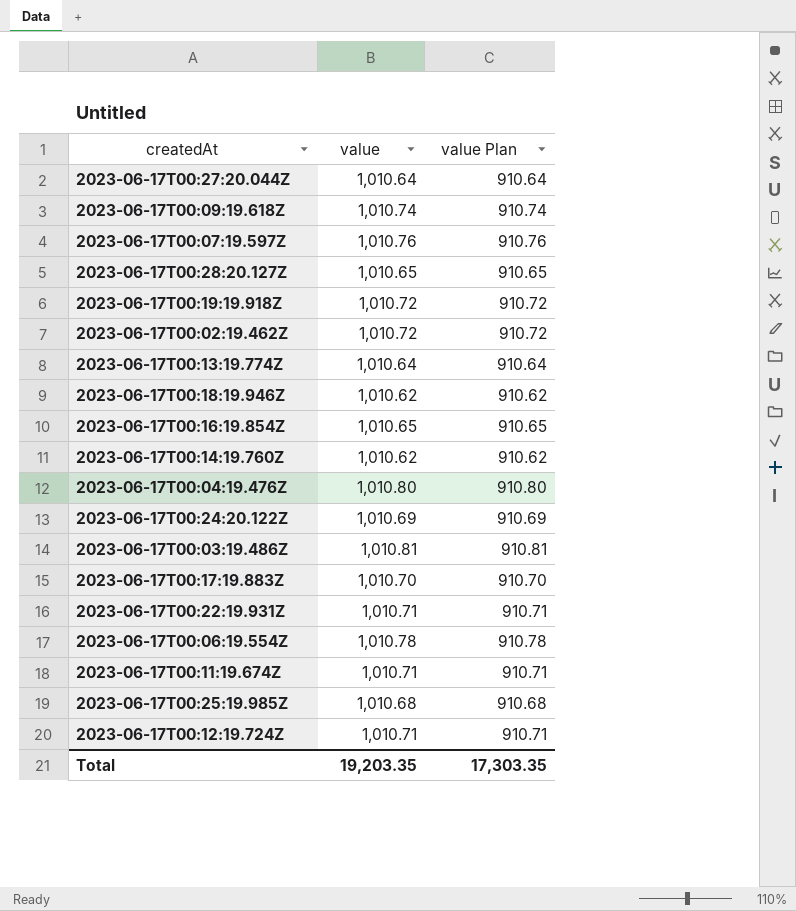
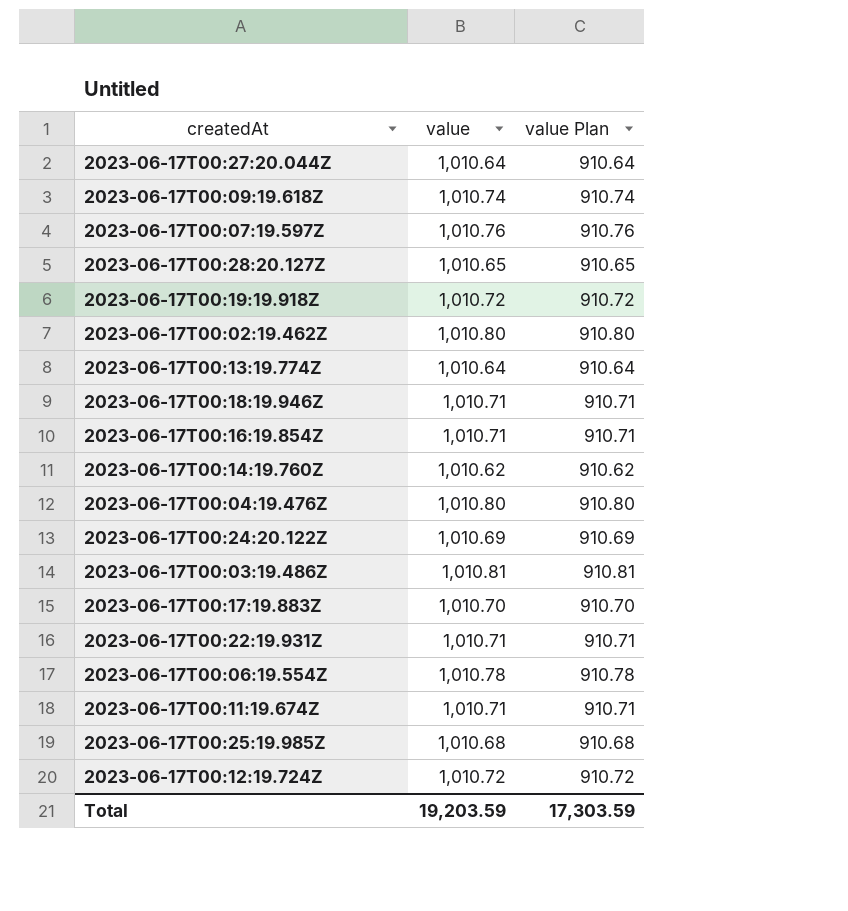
2023-06-17T00:02:19.462Z | value: 1,010.72 -> 1,010.80
2023-06-17T00:02:19.462Z | value Plan: 910.72 -> 910.80
2023-06-17T00:18:19.946Z | value: 1,010.62 -> 1,010.71
2023-06-17T00:18:19.946Z | value Plan: 910.62 -> 910.71
2023-06-17T00:16:19.854Z | value: 1,010.65 -> 1,010.71
2023-06-17T00:16:19.854Z | value Plan: 910.65 -> 910.71
2023-06-17T00:12:19.724Z | value: 1,010.71 -> 1,010.72
2023-06-17T00:12:19.724Z | value Plan: 910.71 -> 910.72
Total | value: 19,203.35 -> 19,203.59
Total | value Plan: 17,303.35 -> 17,303.59

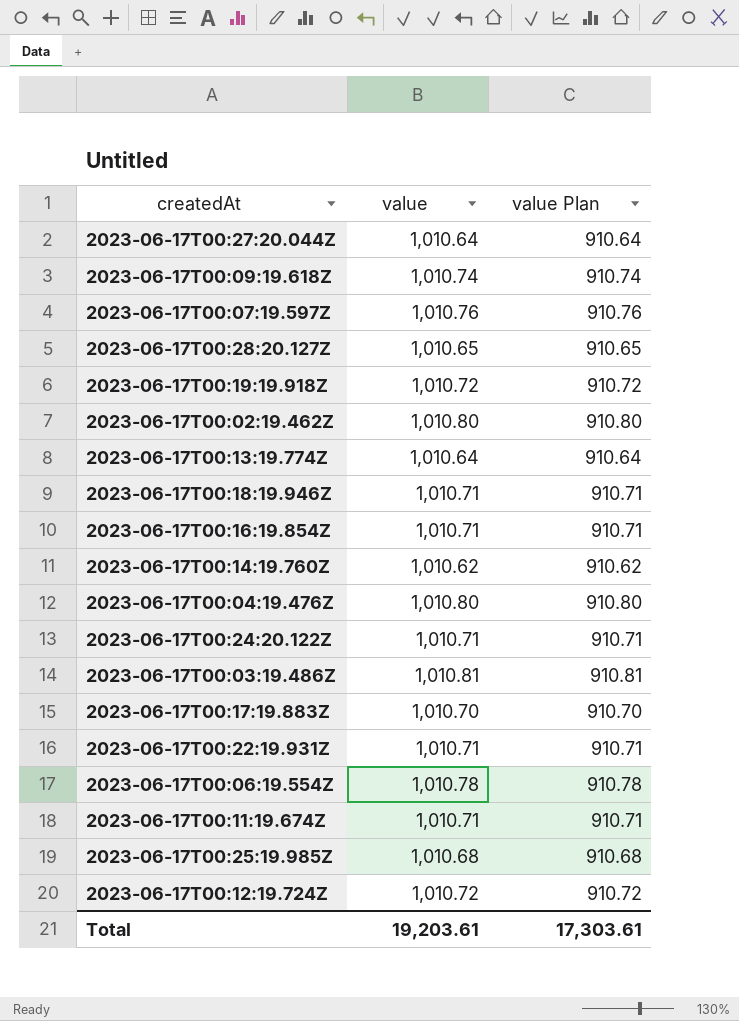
2023-06-17T00:24:20.122Z | value: 1,010.69 -> 1,010.71
2023-06-17T00:24:20.122Z | value Plan: 910.69 -> 910.71
Total | value: 19,203.59 -> 19,203.61
Total | value Plan: 17,303.59 -> 17,303.61

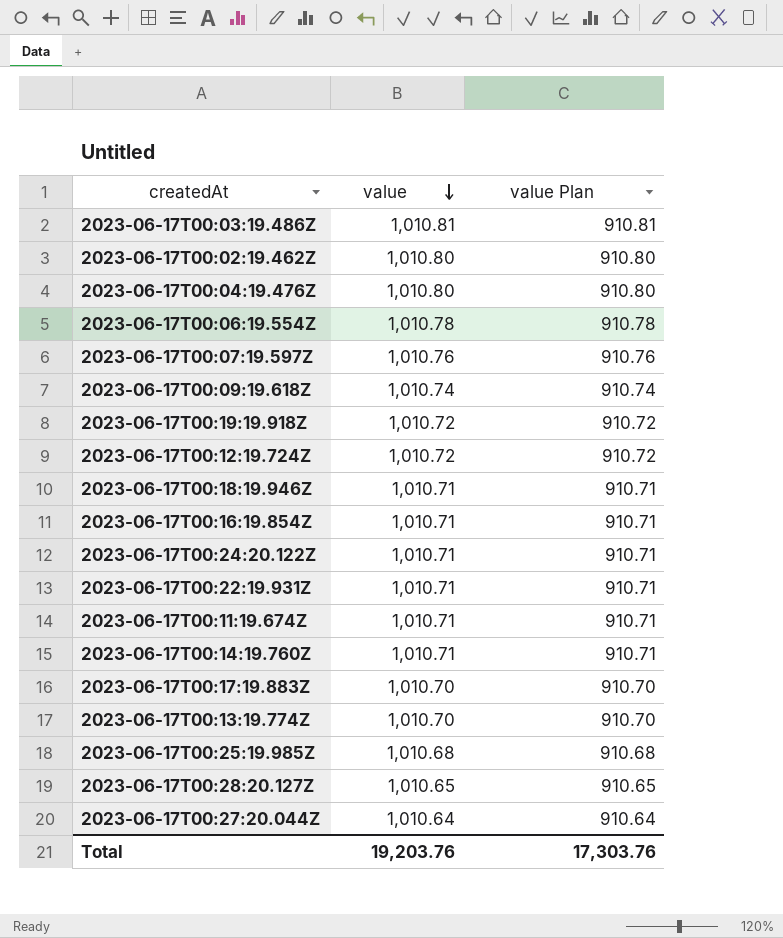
row order: none -> value descending
2023-06-17T00:14:19.760Z | value: 1,010.62 -> 1,010.71
2023-06-17T00:14:19.760Z | value Plan: 910.62 -> 910.71
2023-06-17T00:13:19.774Z | value: 1,010.64 -> 1,010.70
2023-06-17T00:13:19.774Z | value Plan: 910.64 -> 910.70
Total | value: 19,203.61 -> 19,203.76
Total | value Plan: 17,303.61 -> 17,303.76

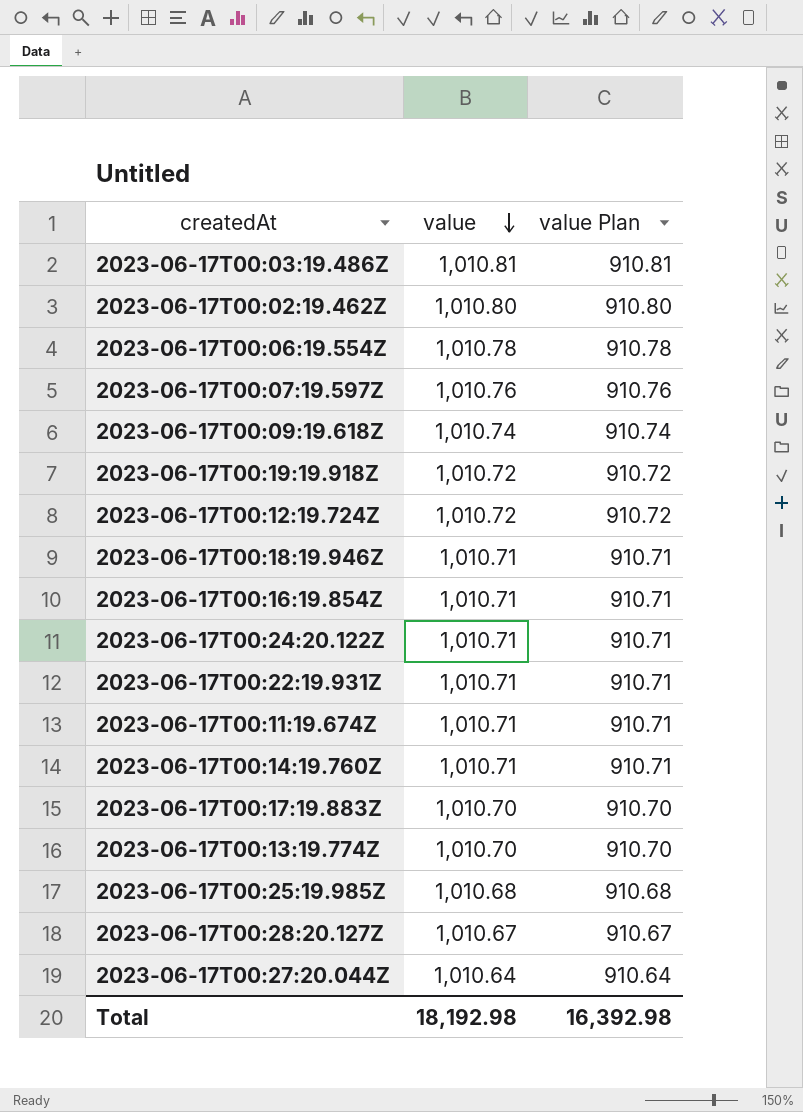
row 2023-06-17T00:04:19.476Z: 1,010.80 | 910.80 -> none
2023-06-17T00:28:20.127Z | value: 1,010.65 -> 1,010.67
2023-06-17T00:28:20.127Z | value Plan: 910.65 -> 910.67
Total | value: 19,203.76 -> 18,192.98
Total | value Plan: 17,303.76 -> 16,392.98

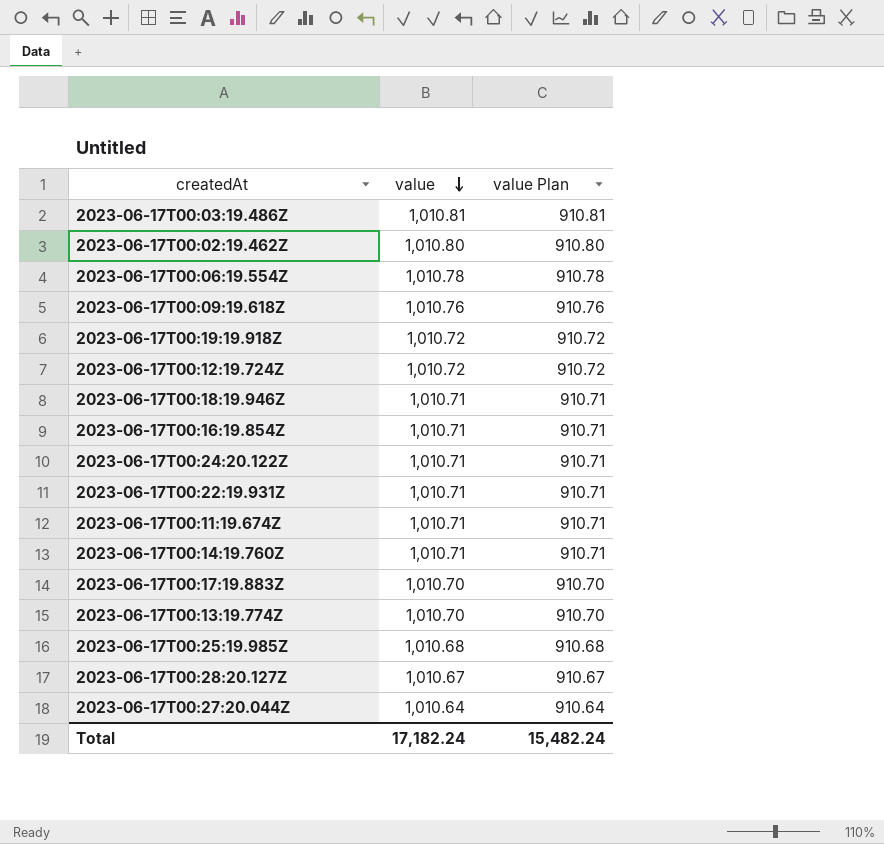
row 2023-06-17T00:07:19.597Z: 1,010.76 | 910.76 -> none
2023-06-17T00:09:19.618Z | value: 1,010.74 -> 1,010.76
2023-06-17T00:09:19.618Z | value Plan: 910.74 -> 910.76
Total | value: 18,192.98 -> 17,182.24
Total | value Plan: 16,392.98 -> 15,482.24

